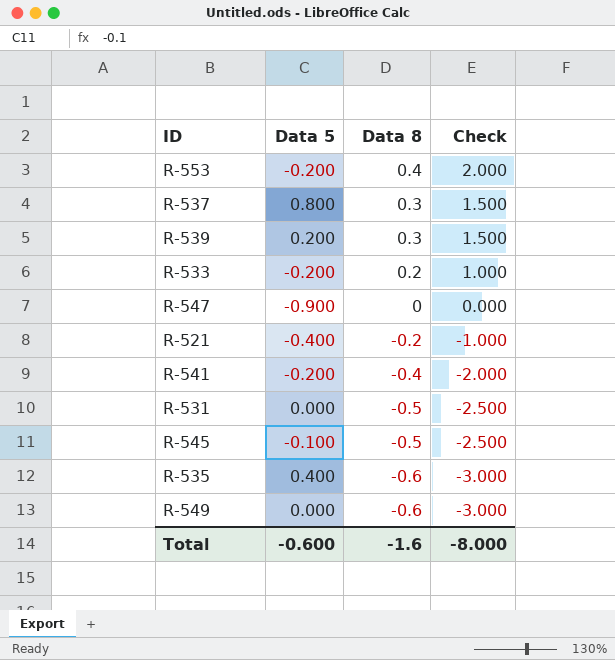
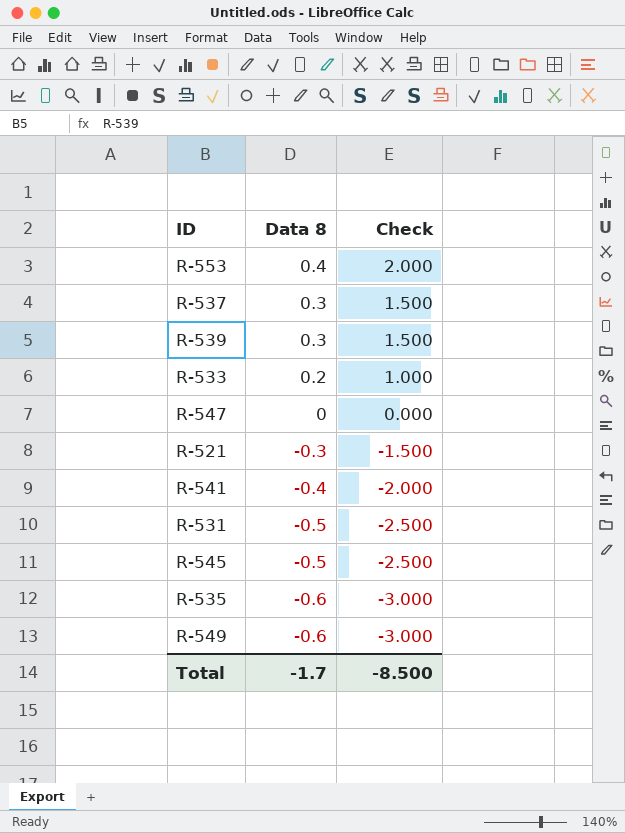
column Data 5 | position: 2 -> none
R-521 | Data 8: -0.2 -> -0.3
R-521 | Check: -1.000 -> -1.500
Total | Data 8: -1.6 -> -1.7
Total | Check: -8.000 -> -8.500

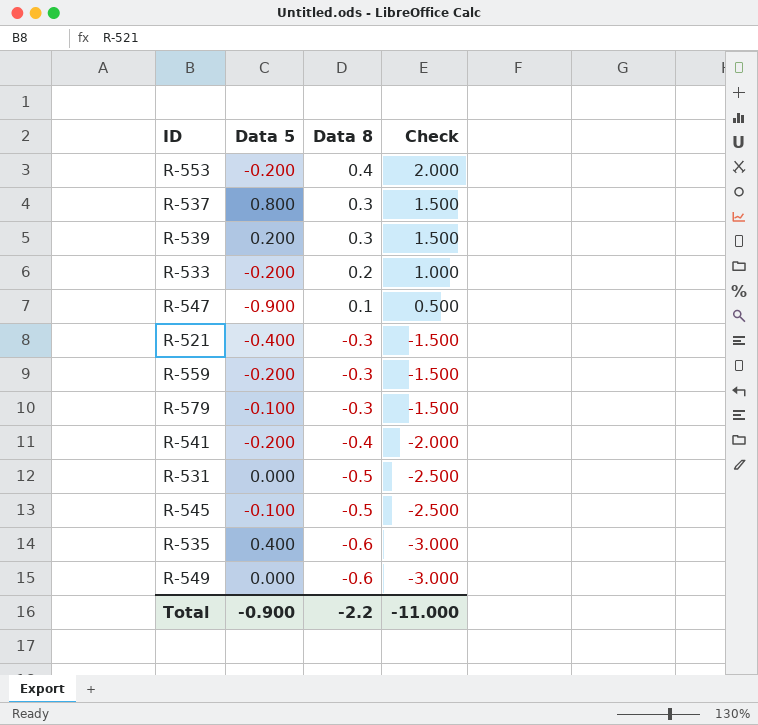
column Data 5 | position: none -> 2
R-547 | Data 8: 0 -> 0.1
R-547 | Check: 0.000 -> 0.500
row R-559: none -> -0.200 | -0.3 | -1.500
row R-579: none -> -0.100 | -0.3 | -1.500
Total | Data 8: -1.7 -> -2.2
Total | Check: -8.500 -> -11.000

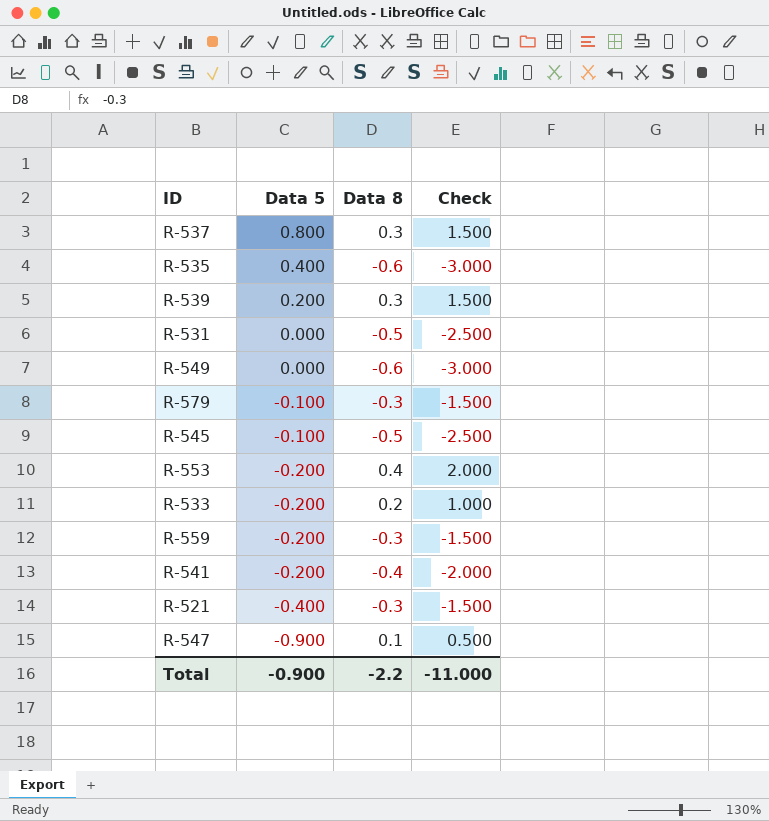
row order: Data 8 descending -> Data 5 descending

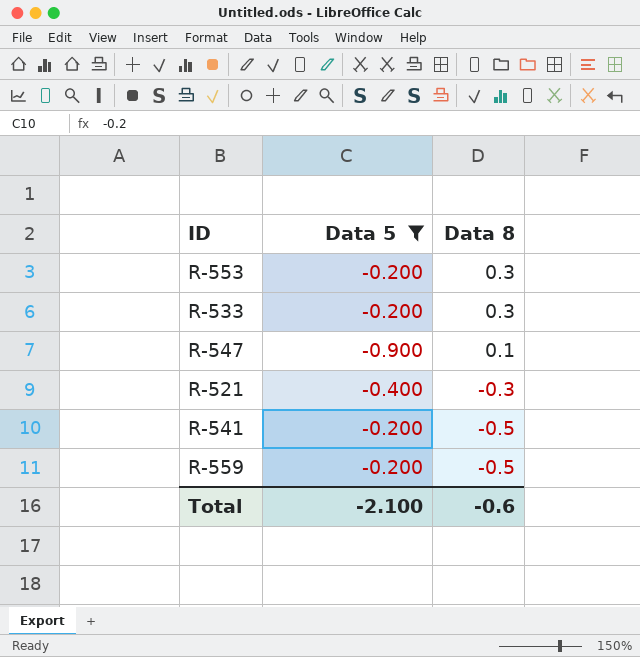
filter: none -> Data 5 <= -0.200
row order: Data 5 descending -> Data 8 descending
column Check | formula: [Data 8] * 5 -> none
R-553 | Data 8: 0.4 -> 0.3
R-533 | Data 8: 0.2 -> 0.3
R-541 | Data 8: -0.4 -> -0.5
R-559 | Data 8: -0.3 -> -0.5
Total | Data 5: -0.900 -> -2.100
Total | Data 8: -2.2 -> -0.6

